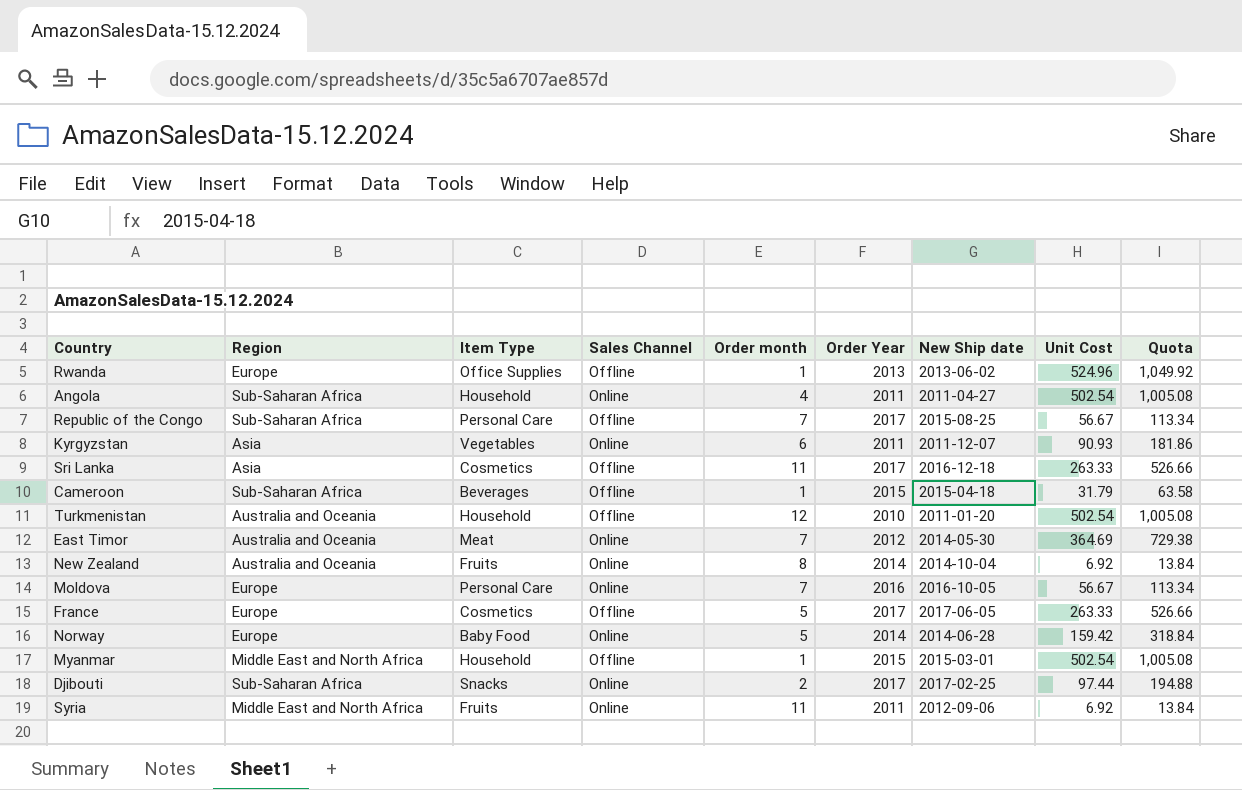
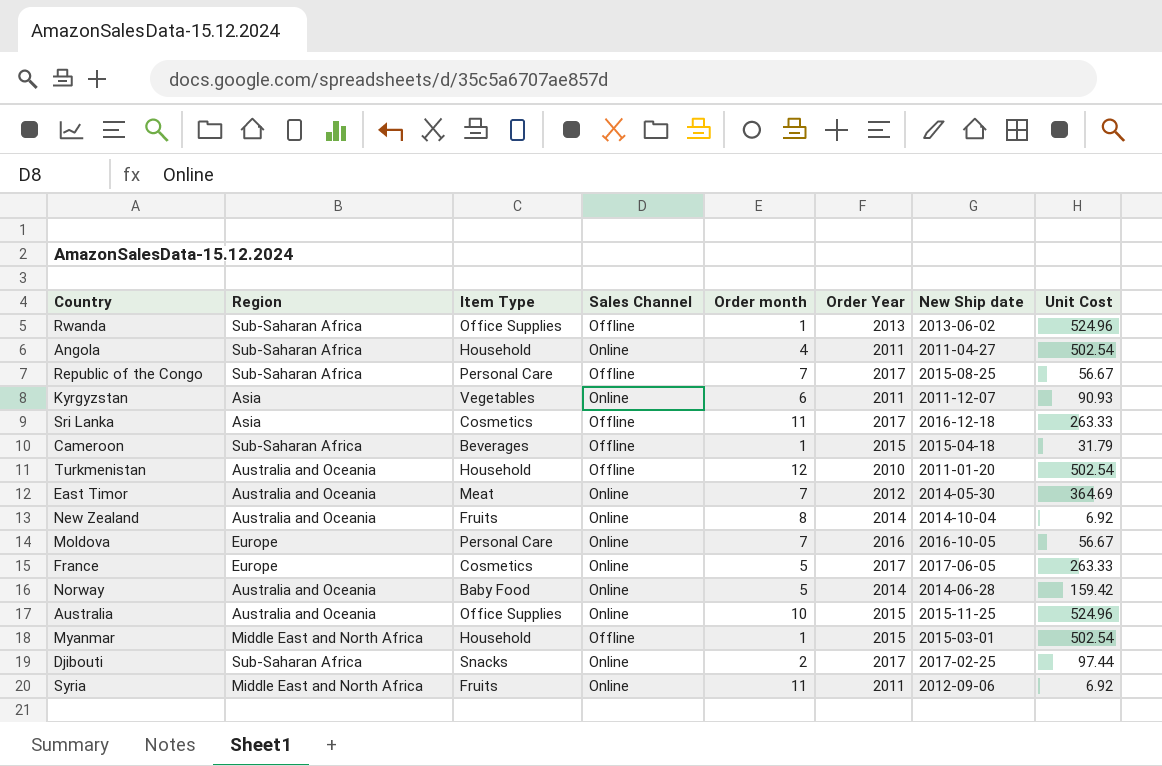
column Quota | formula: [Unit Cost] * 2 -> none
Rwanda | Region: Europe -> Sub-Saharan Africa
France | Sales Channel: Offline -> Online
Norway | Region: Europe -> Australia and Oceania
row Australia: none -> Australia and Oceania | Office Supplies | Online | 10 | 2015 | 2015-11-25 | 524.96

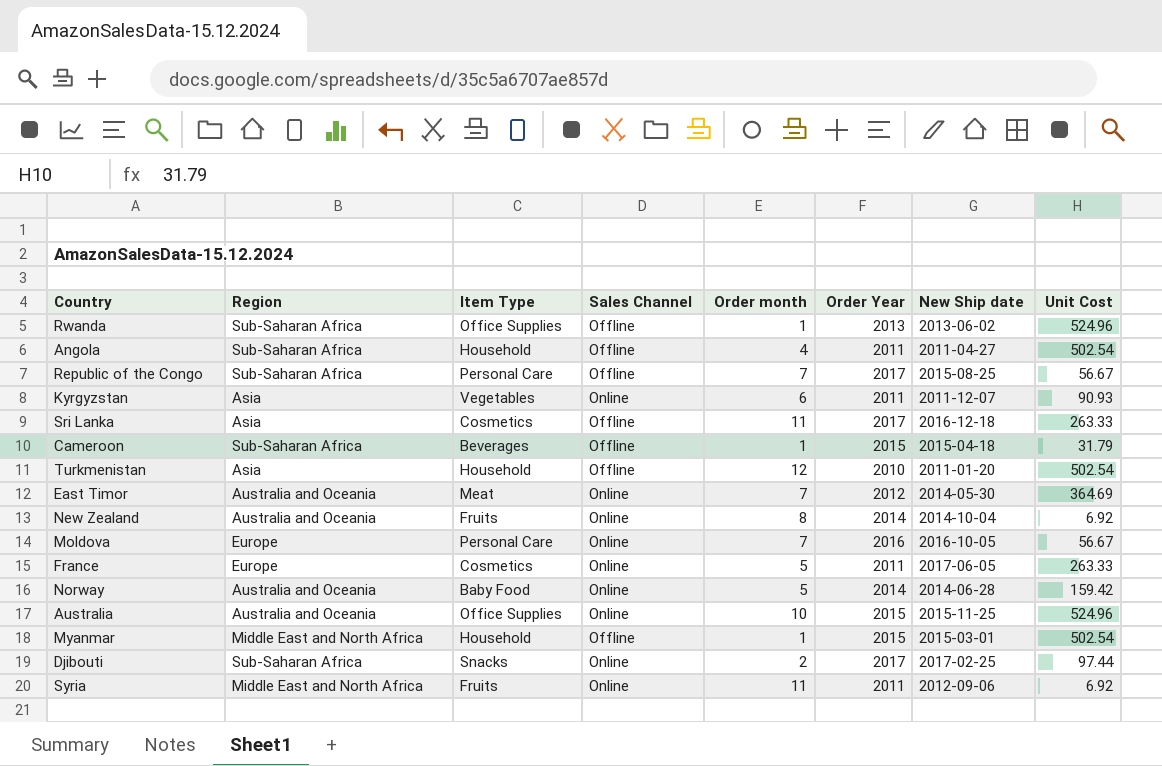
Angola | Sales Channel: Online -> Offline
Turkmenistan | Region: Australia and Oceania -> Asia
France | Order Year: 2017 -> 2011

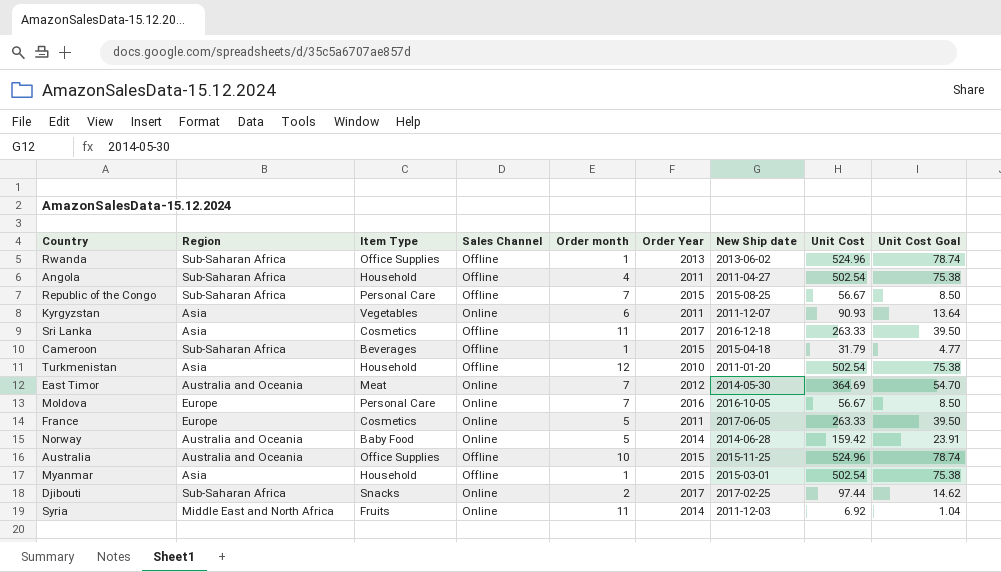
column Unit Cost Goal | formula: none -> [Unit Cost] * 0.15
row New Zealand: Australia and Oceania | Fruits | Online | 8 | 2014 | 2014-10-04 | 6.92 -> none
Republic of the Congo | Order Year: 2017 -> 2015
Australia | Sales Channel: Online -> Offline
Myanmar | Region: Middle East and North Africa -> Asia
Syria | Order Year: 2011 -> 2014
Syria | New Ship date: 2012-09-06 -> 2011-12-03

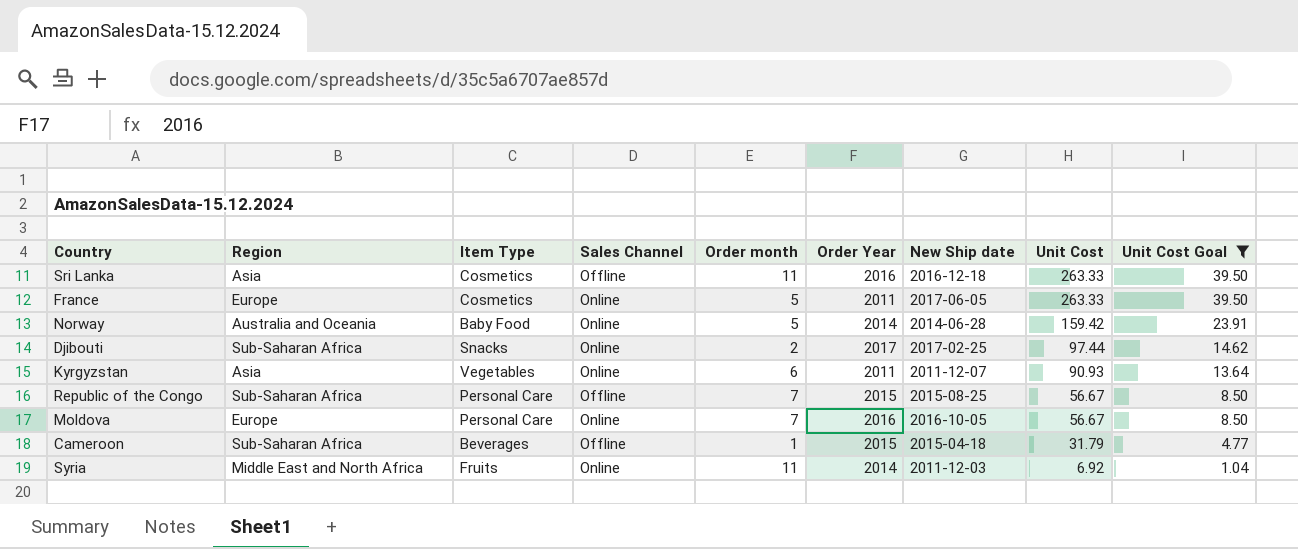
filter: none -> Unit Cost Goal <= 39.50
row order: none -> Unit Cost descending
Sri Lanka | Order Year: 2017 -> 2016

